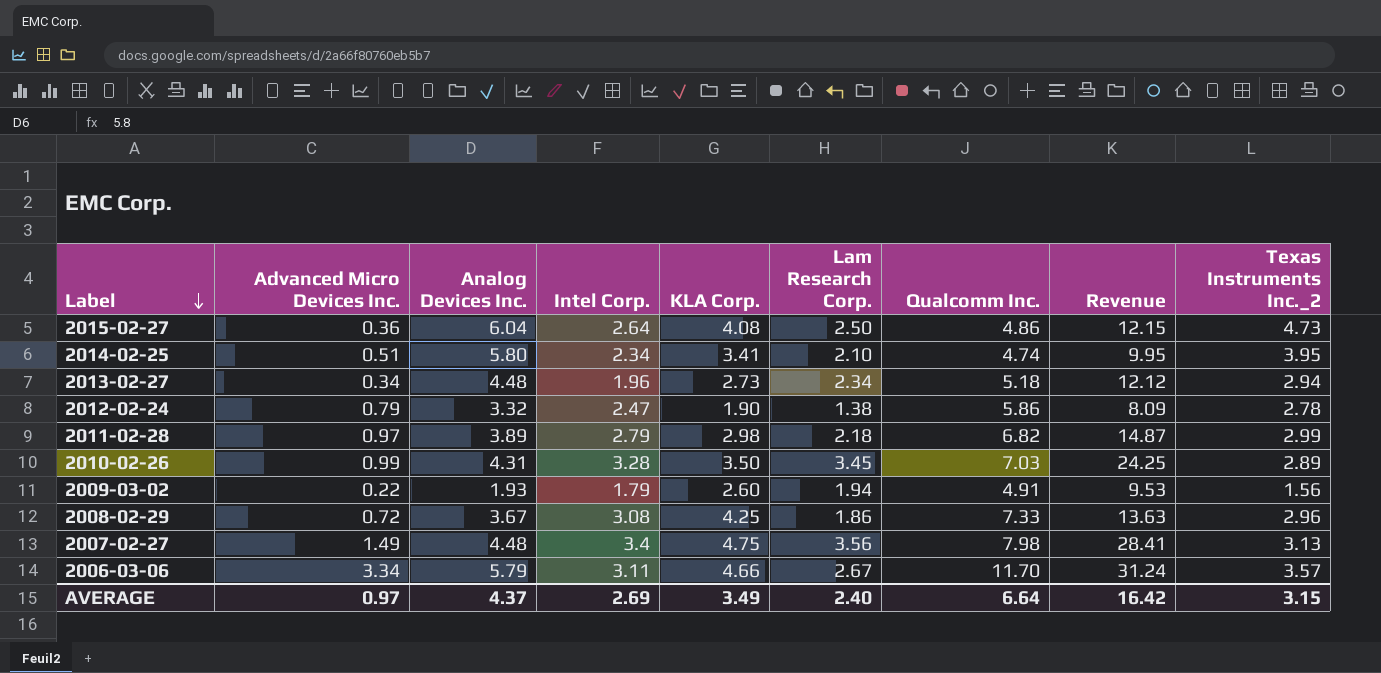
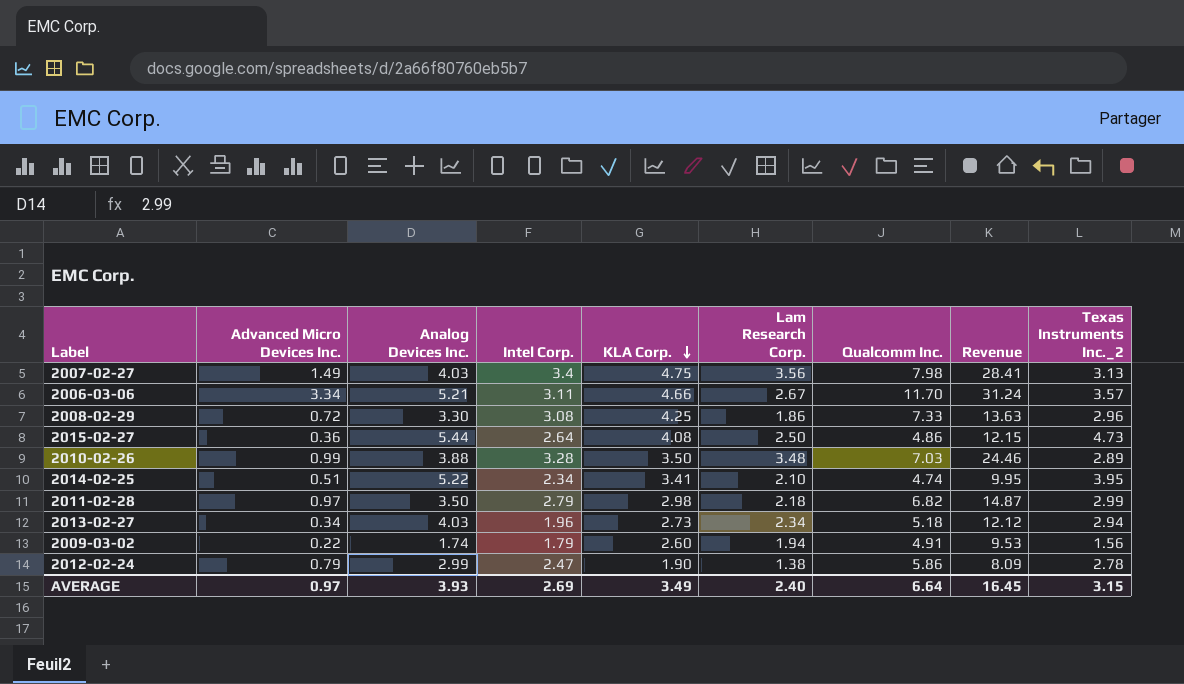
row order: Label descending -> KLA Corp. descending
2007-02-27 | Analog Devices Inc.: 4.48 -> 4.03
2006-03-06 | Analog Devices Inc.: 5.79 -> 5.21
2008-02-29 | Analog Devices Inc.: 3.67 -> 3.30
2015-02-27 | Analog Devices Inc.: 6.04 -> 5.44
2010-02-26 | Analog Devices Inc.: 4.31 -> 3.88
2010-02-26 | Lam Research Corp.: 3.45 -> 3.48
2010-02-26 | Revenue: 24.25 -> 24.46
2014-02-25 | Analog Devices Inc.: 5.80 -> 5.22
2011-02-28 | Analog Devices Inc.: 3.89 -> 3.50
2013-02-27 | Analog Devices Inc.: 4.48 -> 4.03
2009-03-02 | Analog Devices Inc.: 1.93 -> 1.74
2012-02-24 | Analog Devices Inc.: 3.32 -> 2.99
AVERAGE | Analog Devices Inc.: 4.37 -> 3.93
AVERAGE | Revenue: 16.42 -> 16.45

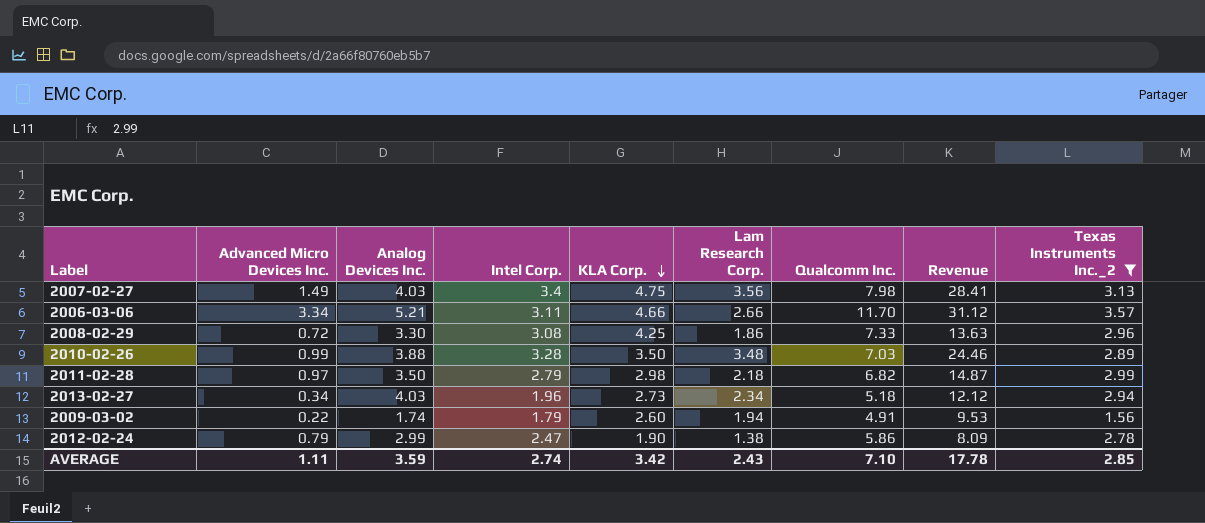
filter: none -> Texas Instruments Inc._2 <= 3.57
2006-03-06 | Lam Research Corp.: 2.67 -> 2.66
2006-03-06 | Revenue: 31.24 -> 31.12
AVERAGE | Advanced Micro Devices Inc.: 0.97 -> 1.11
AVERAGE | Analog Devices Inc.: 3.93 -> 3.59
AVERAGE | Intel Corp.: 2.69 -> 2.74
AVERAGE | KLA Corp.: 3.49 -> 3.42
AVERAGE | Lam Research Corp.: 2.40 -> 2.43
AVERAGE | Qualcomm Inc.: 6.64 -> 7.10
AVERAGE | Revenue: 16.45 -> 17.78
AVERAGE | Texas Instruments Inc._2: 3.15 -> 2.85

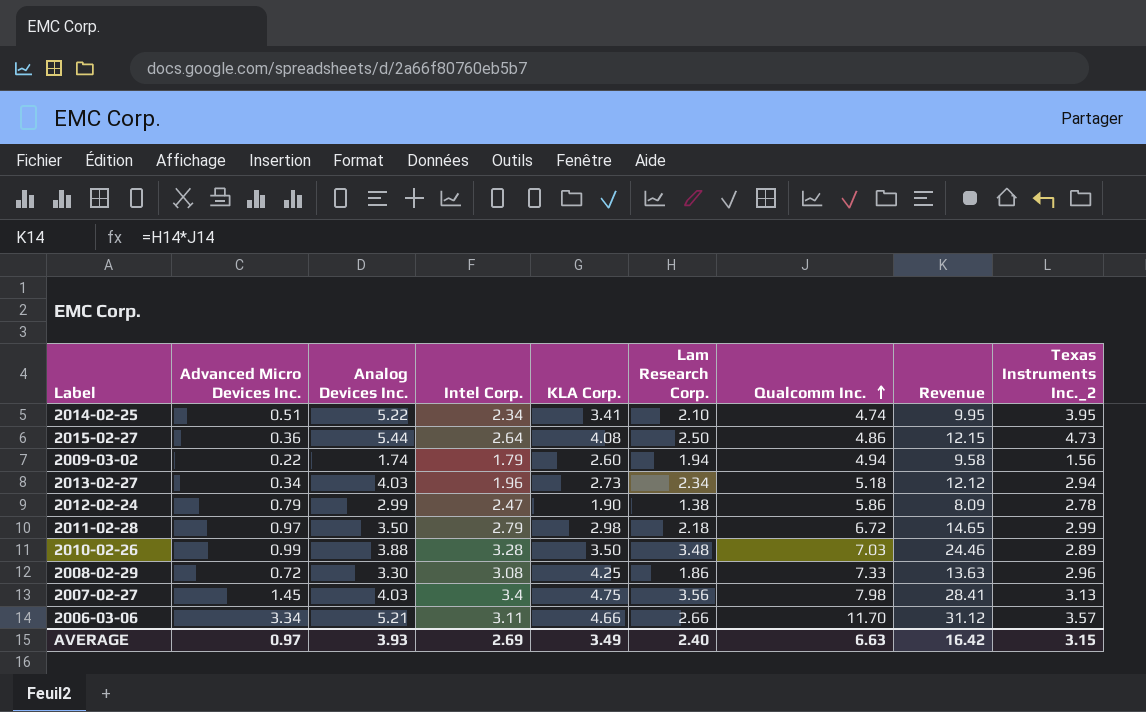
filter: Texas Instruments Inc._2 <= 3.57 -> none
row order: KLA Corp. descending -> Qualcomm Inc. ascending
2009-03-02 | Qualcomm Inc.: 4.91 -> 4.94
2009-03-02 | Revenue: 9.53 -> 9.58
2011-02-28 | Qualcomm Inc.: 6.82 -> 6.72
2011-02-28 | Revenue: 14.87 -> 14.65
2007-02-27 | Advanced Micro Devices Inc.: 1.49 -> 1.45
AVERAGE | Advanced Micro Devices Inc.: 1.11 -> 0.97
AVERAGE | Analog Devices Inc.: 3.59 -> 3.93
AVERAGE | Intel Corp.: 2.74 -> 2.69
AVERAGE | KLA Corp.: 3.42 -> 3.49
AVERAGE | Lam Research Corp.: 2.43 -> 2.40
AVERAGE | Qualcomm Inc.: 7.10 -> 6.63
AVERAGE | Revenue: 17.78 -> 16.42
AVERAGE | Texas Instruments Inc._2: 2.85 -> 3.15

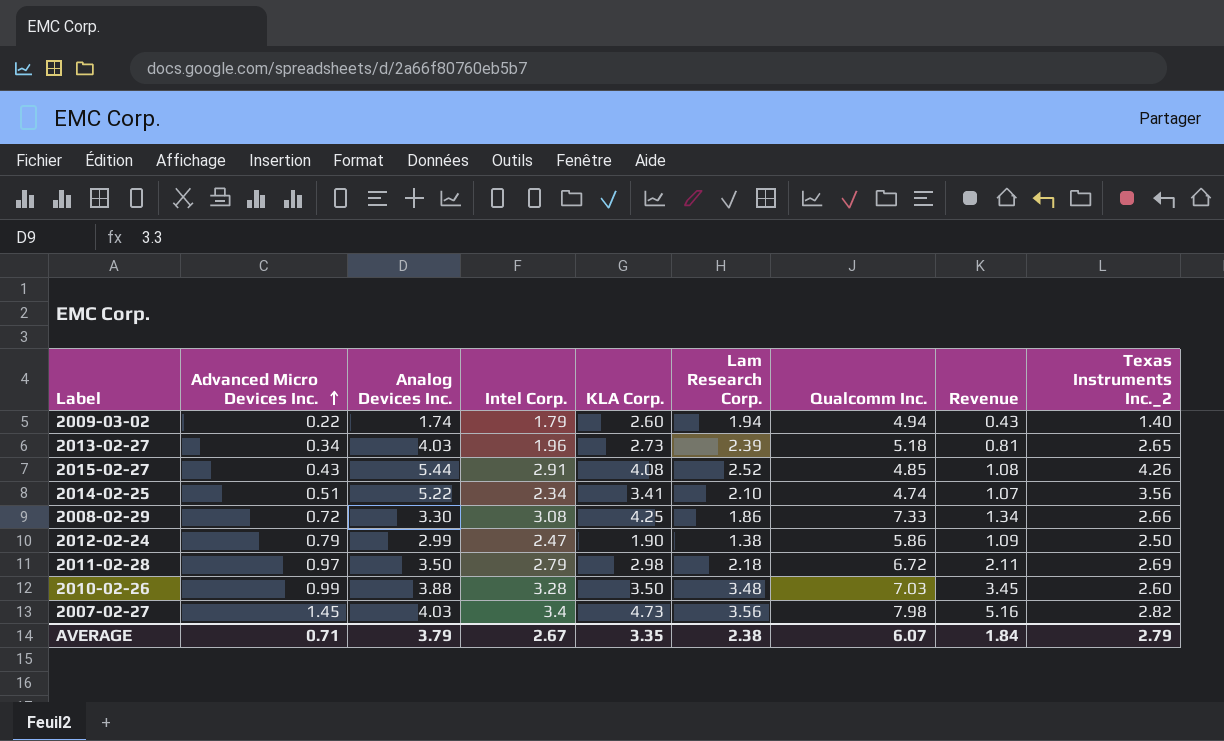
row order: Qualcomm Inc. ascending -> Advanced Micro Devices Inc. ascending
column Revenue | formula: [Lam Research Corp.] * [Qualcomm Inc.] -> [Advanced Micro Devices Inc.] * [Lam Research Corp.]
row 2006-03-06: 3.34 | 5.21 | 3.11 | 4.66 | 2.66 | 11.70 | 31.12 | 3.57 -> none
2009-03-02 | Texas Instruments Inc._2: 1.56 -> 1.40
2013-02-27 | Lam Research Corp.: 2.34 -> 2.39
2013-02-27 | Texas Instruments Inc._2: 2.94 -> 2.65
2015-02-27 | Advanced Micro Devices Inc.: 0.36 -> 0.43
2015-02-27 | Intel Corp.: 2.64 -> 2.91
2015-02-27 | Lam Research Corp.: 2.50 -> 2.52
2015-02-27 | Qualcomm Inc.: 4.86 -> 4.85
2015-02-27 | Texas Instruments Inc._2: 4.73 -> 4.26
2014-02-25 | Texas Instruments Inc._2: 3.95 -> 3.56
2008-02-29 | Texas Instruments Inc._2: 2.96 -> 2.66
2012-02-24 | Texas Instruments Inc._2: 2.78 -> 2.50
2011-02-28 | Texas Instruments Inc._2: 2.99 -> 2.69
2010-02-26 | Texas Instruments Inc._2: 2.89 -> 2.60
2007-02-27 | KLA Corp.: 4.75 -> 4.73
2007-02-27 | Texas Instruments Inc._2: 3.13 -> 2.82
AVERAGE | Advanced Micro Devices Inc.: 0.97 -> 0.71
AVERAGE | Analog Devices Inc.: 3.93 -> 3.79
AVERAGE | Intel Corp.: 2.69 -> 2.67
AVERAGE | KLA Corp.: 3.49 -> 3.35
AVERAGE | Lam Research Corp.: 2.40 -> 2.38
AVERAGE | Qualcomm Inc.: 6.63 -> 6.07
AVERAGE | Revenue: 16.42 -> 1.84
AVERAGE | Texas Instruments Inc._2: 3.15 -> 2.79

